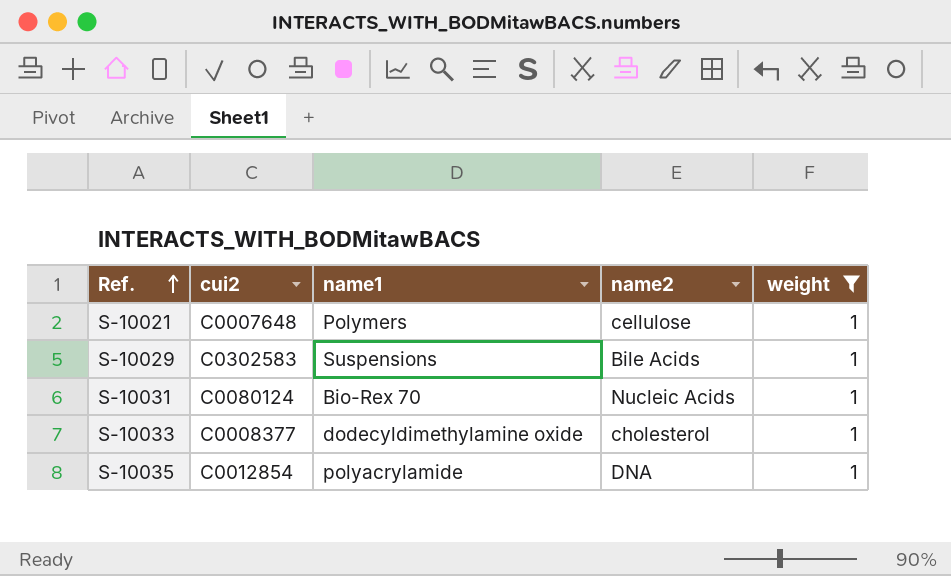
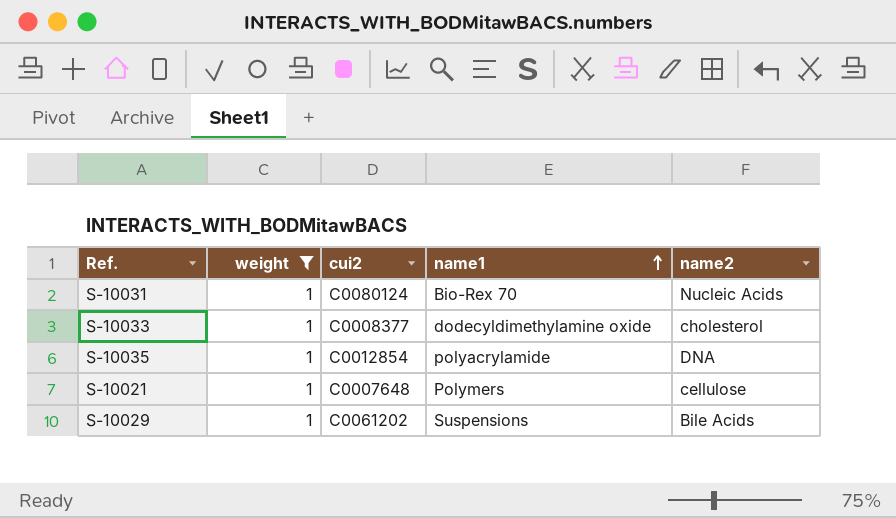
row order: Ref. ascending -> name1 ascending
column weight | position: 5 -> 2
S-10029 | cui2: C0302583 -> C0061202

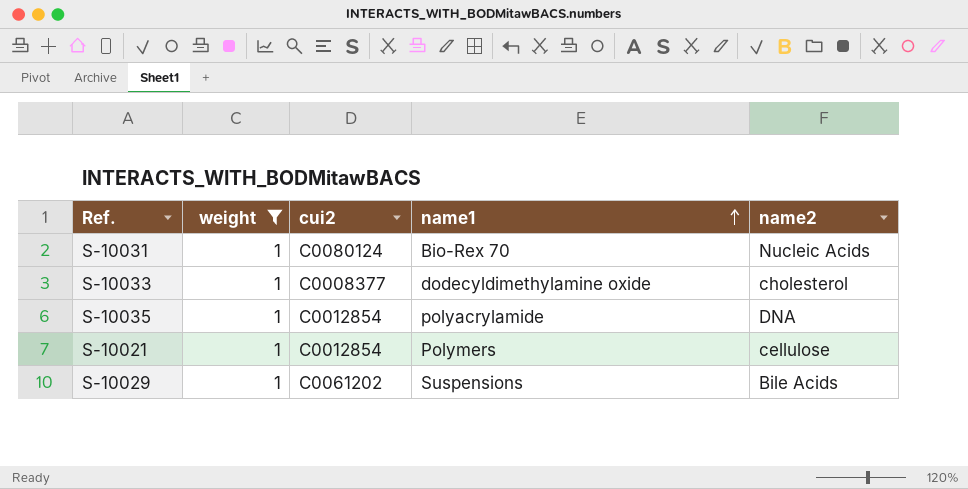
S-10021 | cui2: C0007648 -> C0012854

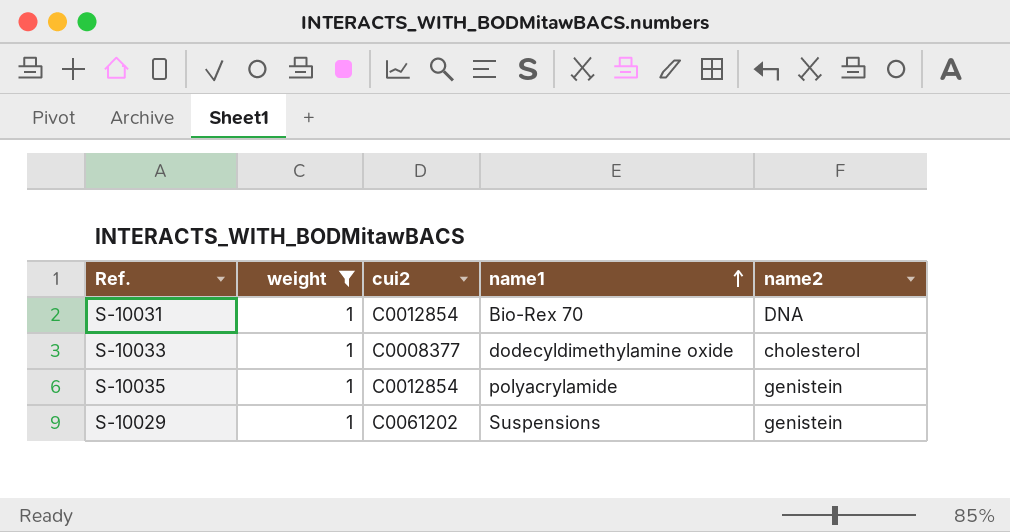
row S-10021: 1 | C0012854 | Polymers | cellulose -> none
S-10031 | cui2: C0080124 -> C0012854
S-10031 | name2: Nucleic Acids -> DNA
S-10035 | name2: DNA -> genistein
S-10029 | name2: Bile Acids -> genistein

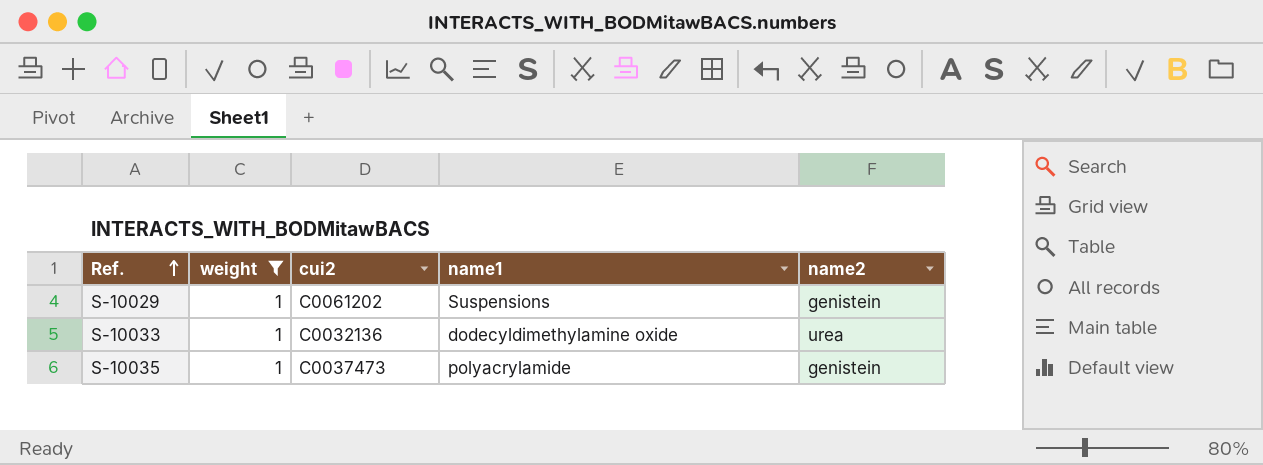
row order: name1 ascending -> Ref. ascending
row S-10031: 1 | C0012854 | Bio-Rex 70 | DNA -> none
S-10033 | cui2: C0008377 -> C0032136
S-10033 | name2: cholesterol -> urea
S-10035 | cui2: C0012854 -> C0037473

